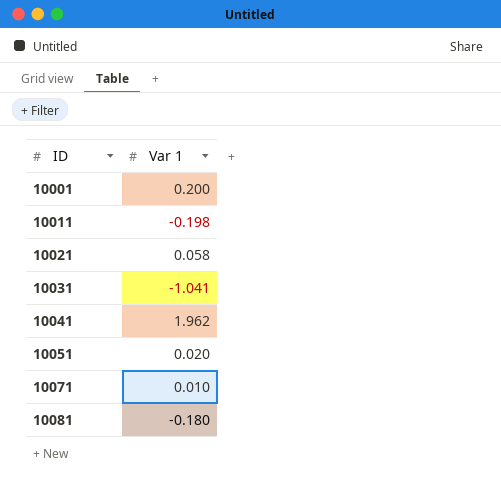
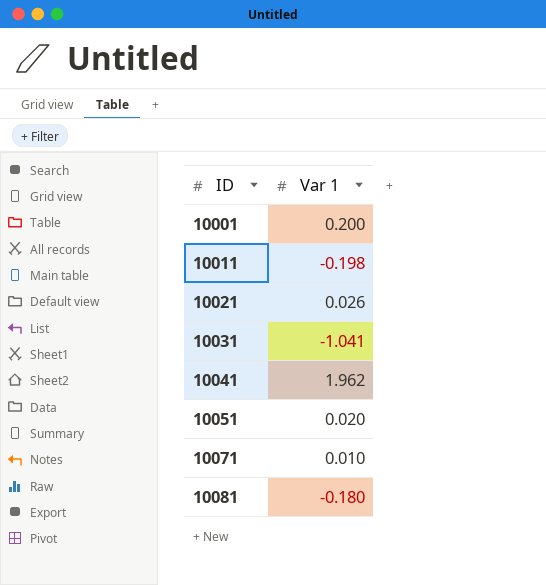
10021 | Var 1: 0.058 -> 0.026

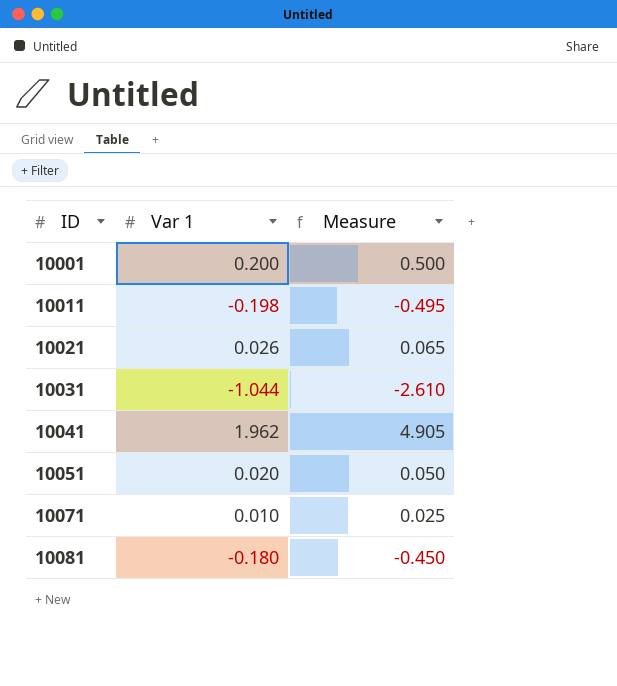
column Measure | formula: none -> [Var 1] * 2.5
10031 | Var 1: -1.041 -> -1.044

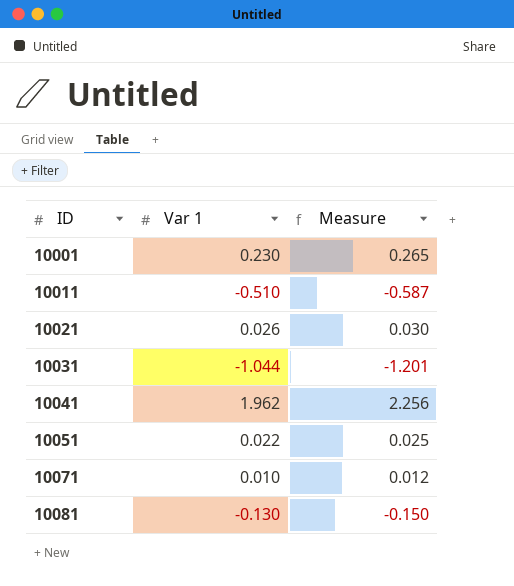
column Measure | formula: [Var 1] * 2.5 -> [Var 1] * 1.15
10001 | Var 1: 0.200 -> 0.230
10011 | Var 1: -0.198 -> -0.510
10051 | Var 1: 0.020 -> 0.022
10081 | Var 1: -0.180 -> -0.130

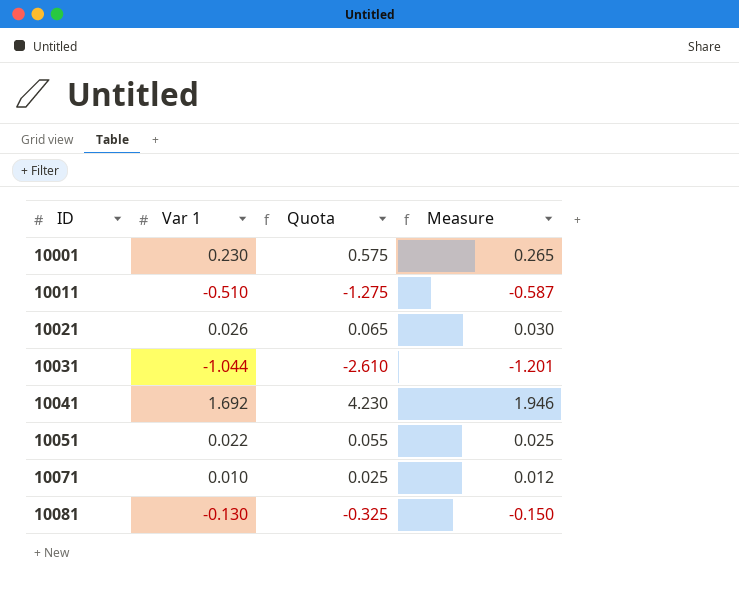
column Quota | formula: none -> [Var 1] * 2.5
10041 | Var 1: 1.962 -> 1.692
10041 | Measure: 2.256 -> 1.946

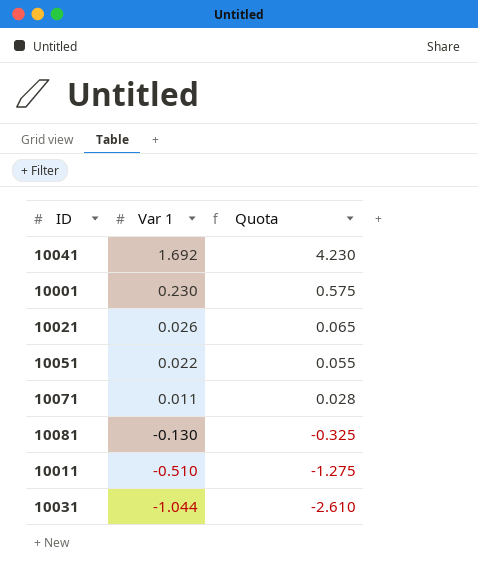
row order: ID ascending -> Var 1 descending
column Measure | formula: [Var 1] * 1.15 -> none
10071 | Var 1: 0.010 -> 0.011
10071 | Quota: 0.025 -> 0.028

